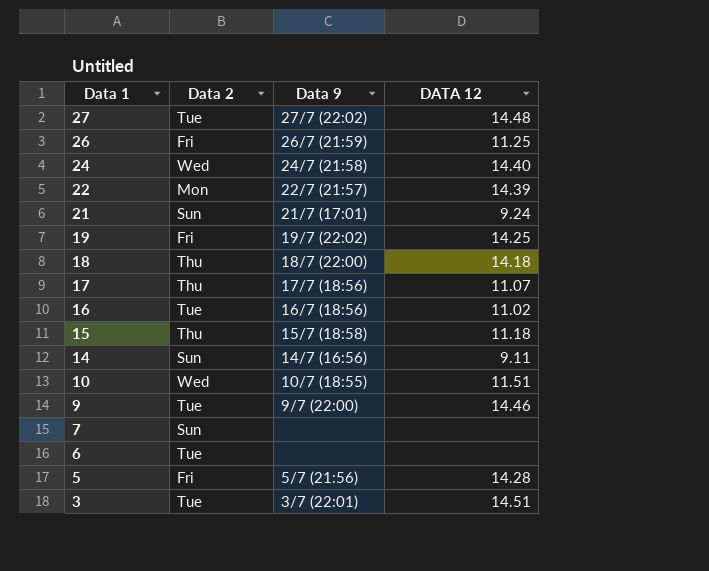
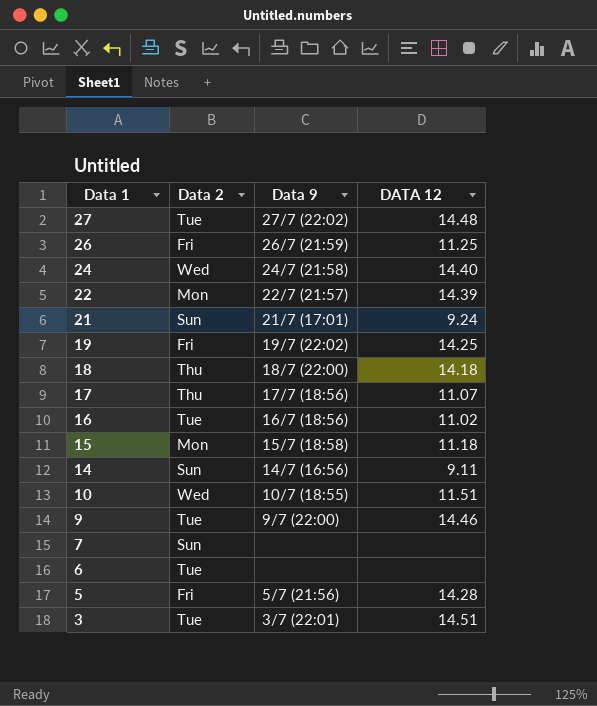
15 | Data 2: Thu -> Mon

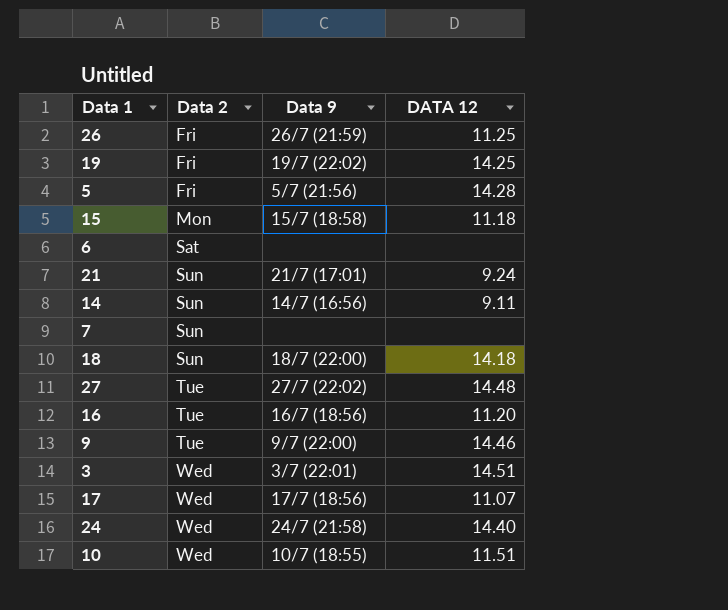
row order: Data 1 descending -> Data 2 ascending
row 22: Mon | 22/7 (21:57) | 14.39 -> none
6 | Data 2: Tue -> Sat
18 | Data 2: Thu -> Sun
16 | DATA 12: 11.02 -> 11.20
3 | Data 2: Tue -> Wed
17 | Data 2: Thu -> Wed

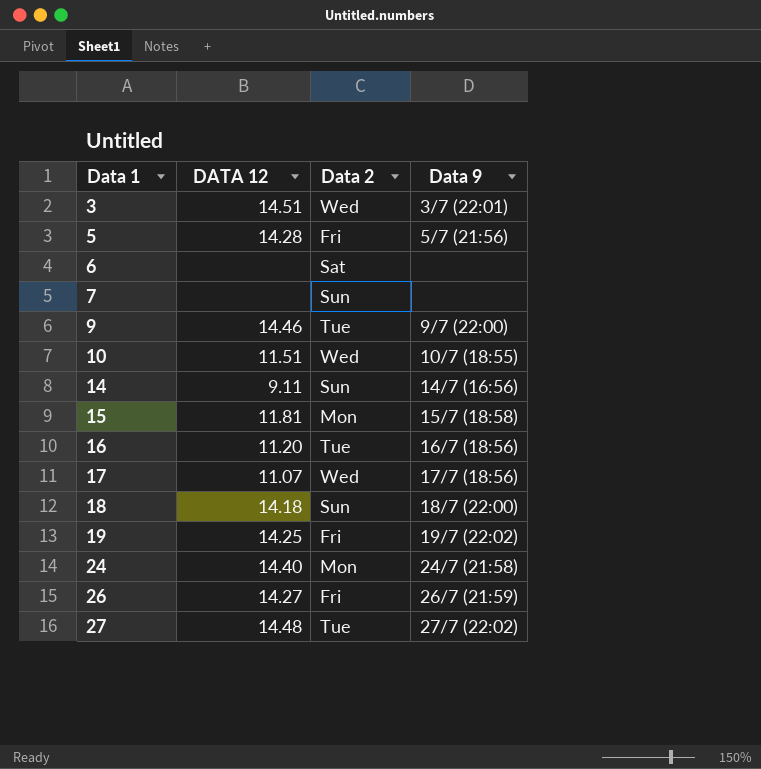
row order: Data 2 ascending -> Data 1 ascending
column DATA 12 | position: 4 -> 2
row 21: Sun | 21/7 (17:01) | 9.24 -> none
15 | DATA 12: 11.18 -> 11.81
24 | Data 2: Wed -> Mon
26 | DATA 12: 11.25 -> 14.27

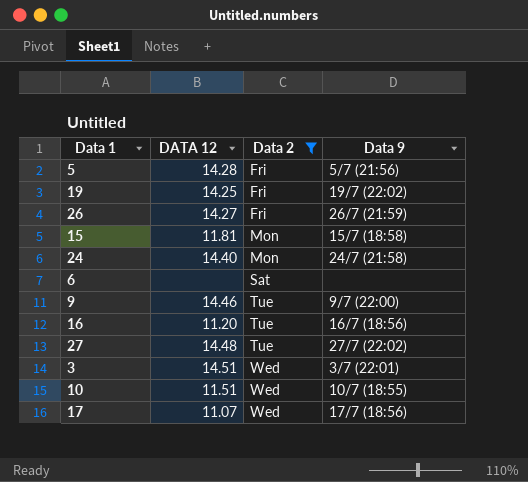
filter: none -> Data 2 != Sun
row order: Data 1 ascending -> Data 2 ascending

